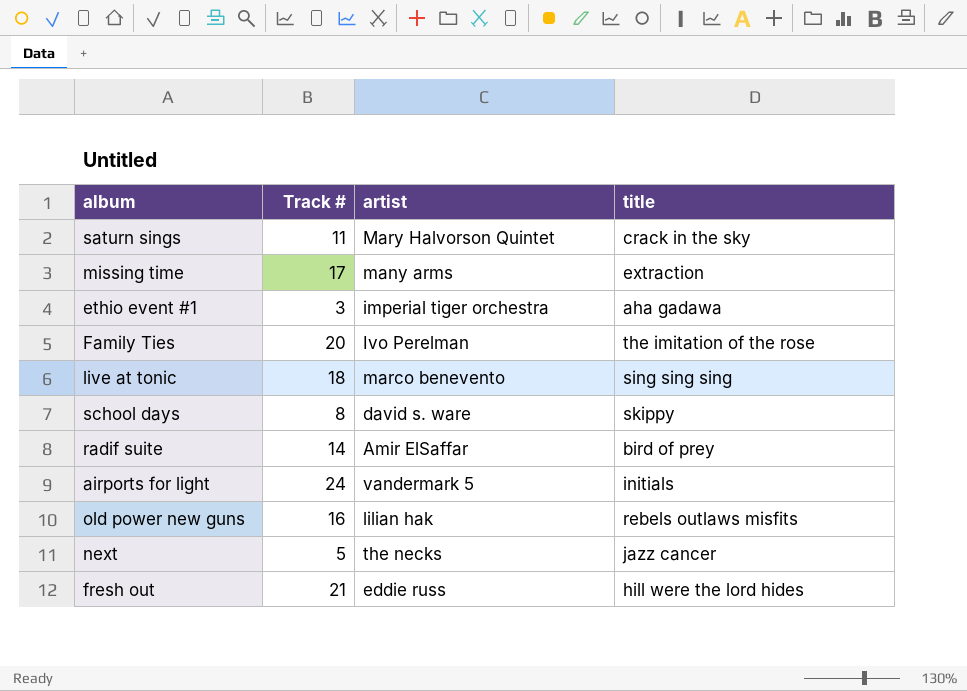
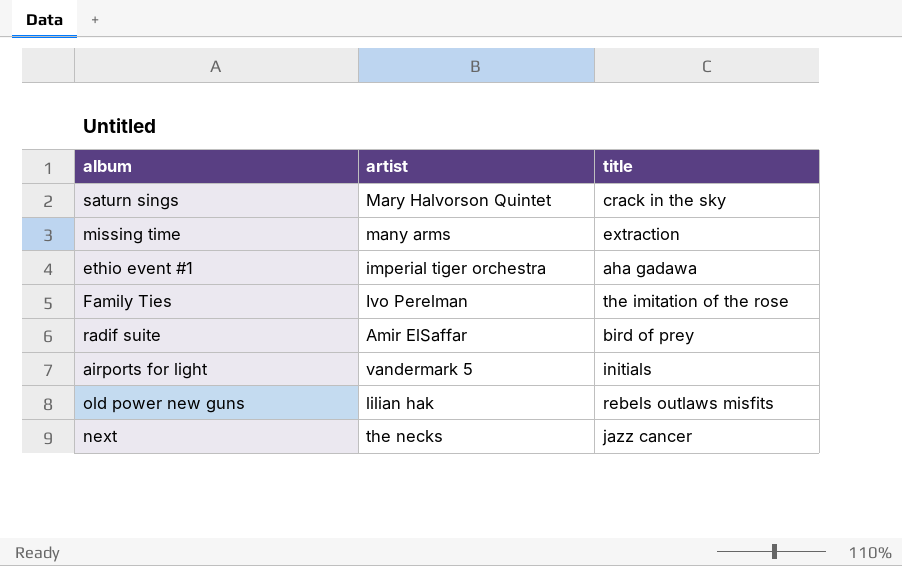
column Track # | position: 2 -> none
row live at tonic: 18 | marco benevento | sing sing sing -> none
row school days: 8 | david s. ware | skippy -> none
row fresh out: 21 | eddie russ | hill were the lord hides -> none

